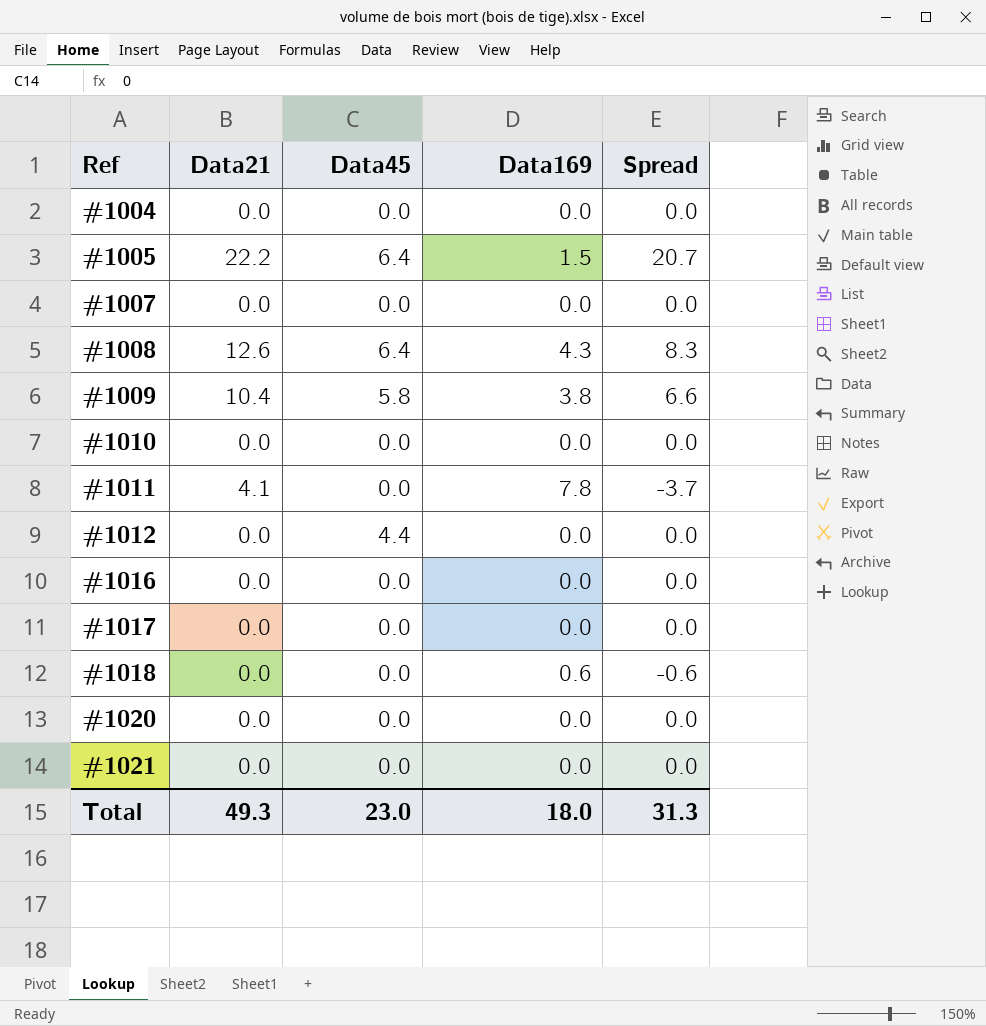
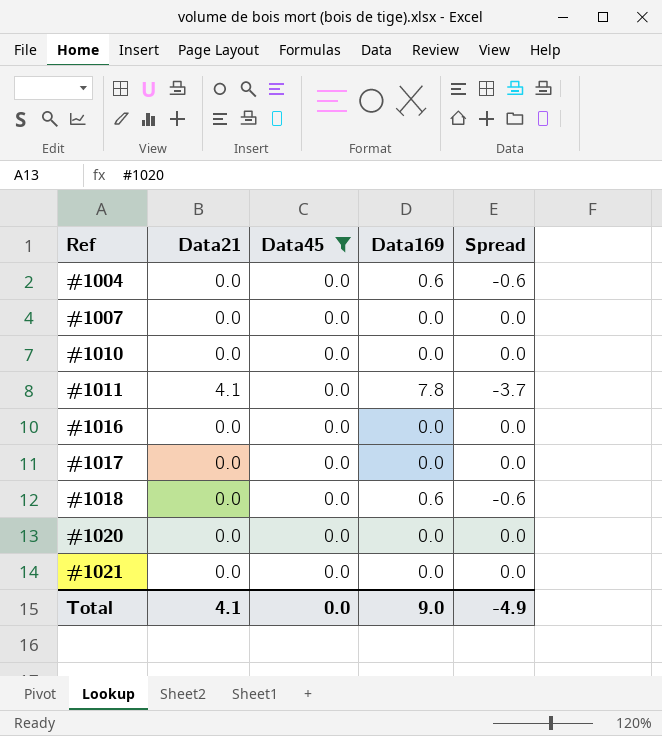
filter: none -> Data45 = 0.0
#1004 | Data169: 0.0 -> 0.6
#1004 | Spread: 0.0 -> -0.6
Total | Data21: 49.3 -> 4.1
Total | Data45: 23.0 -> 0.0
Total | Data169: 18.0 -> 9.0
Total | Spread: 31.3 -> -4.9

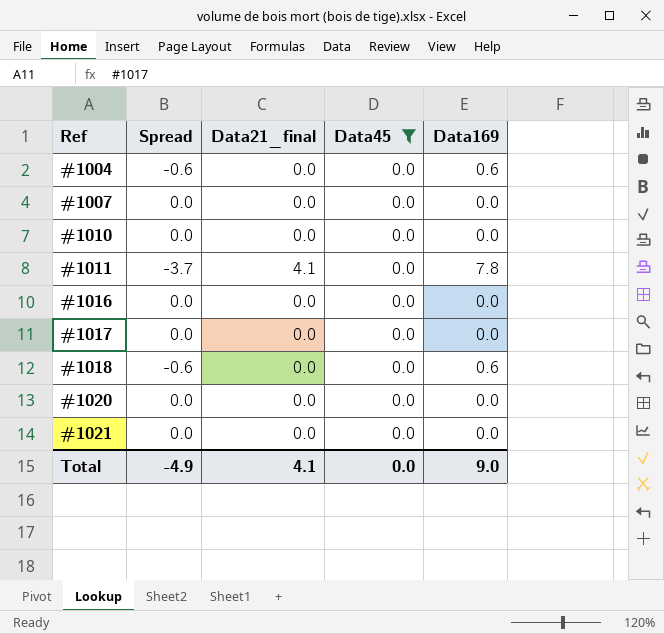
column Spread | position: 5 -> 2
column name: Data21 -> Data21_final

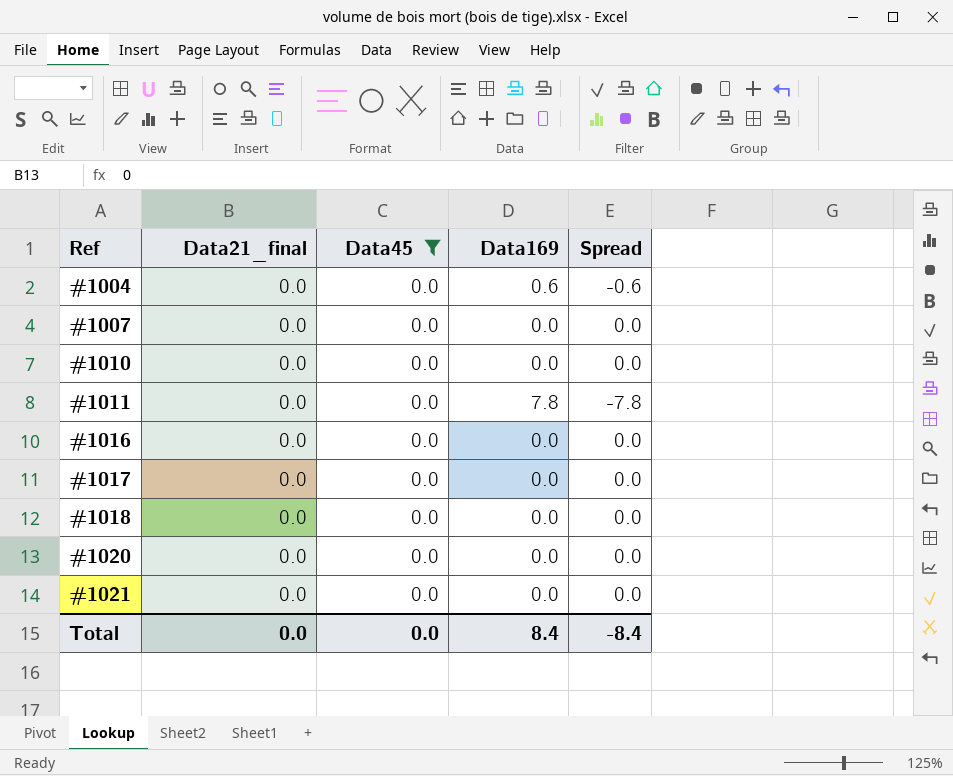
column Spread | position: 2 -> 5
#1011 | Data21_final: 4.1 -> 0.0
#1011 | Spread: -3.7 -> -7.8
#1018 | Data169: 0.6 -> 0.0
#1018 | Spread: -0.6 -> 0.0
Total | Data21_final: 4.1 -> 0.0
Total | Data169: 9.0 -> 8.4
Total | Spread: -4.9 -> -8.4

